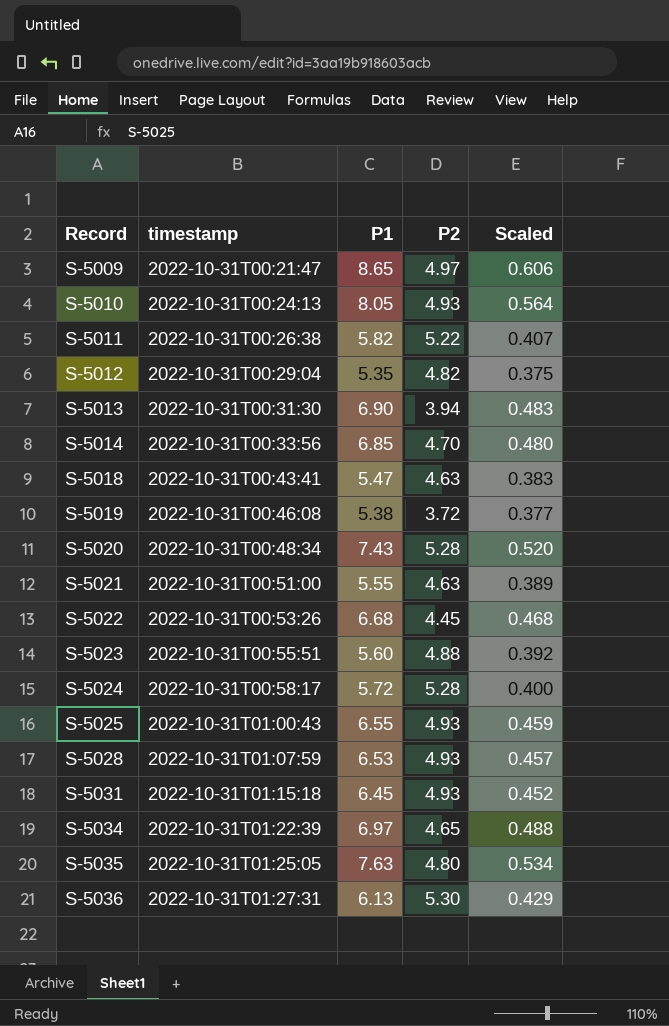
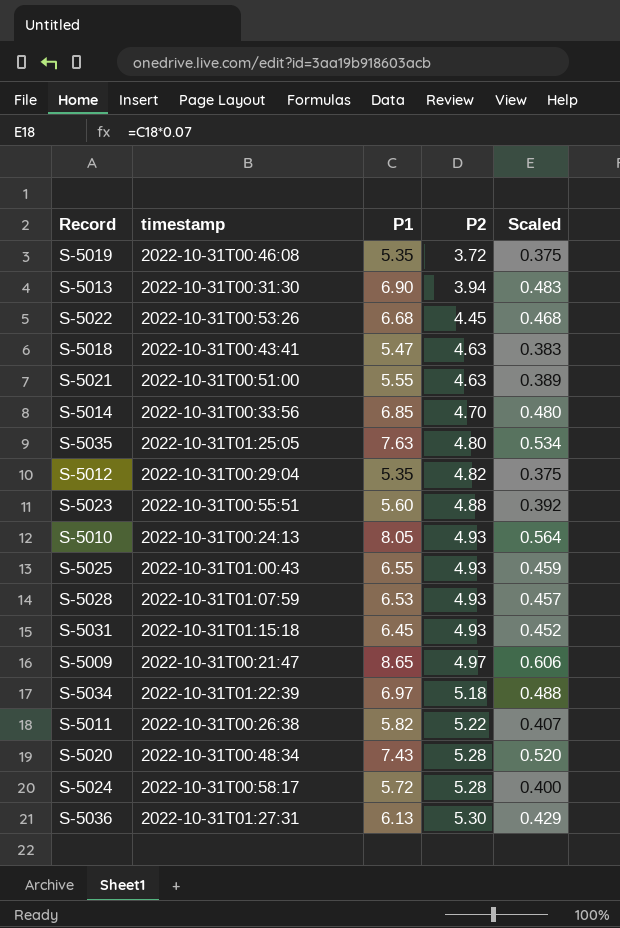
row order: Record ascending -> P2 ascending
S-5019 | P1: 5.38 -> 5.35
S-5019 | Scaled: 0.377 -> 0.375
S-5034 | P2: 4.65 -> 5.18

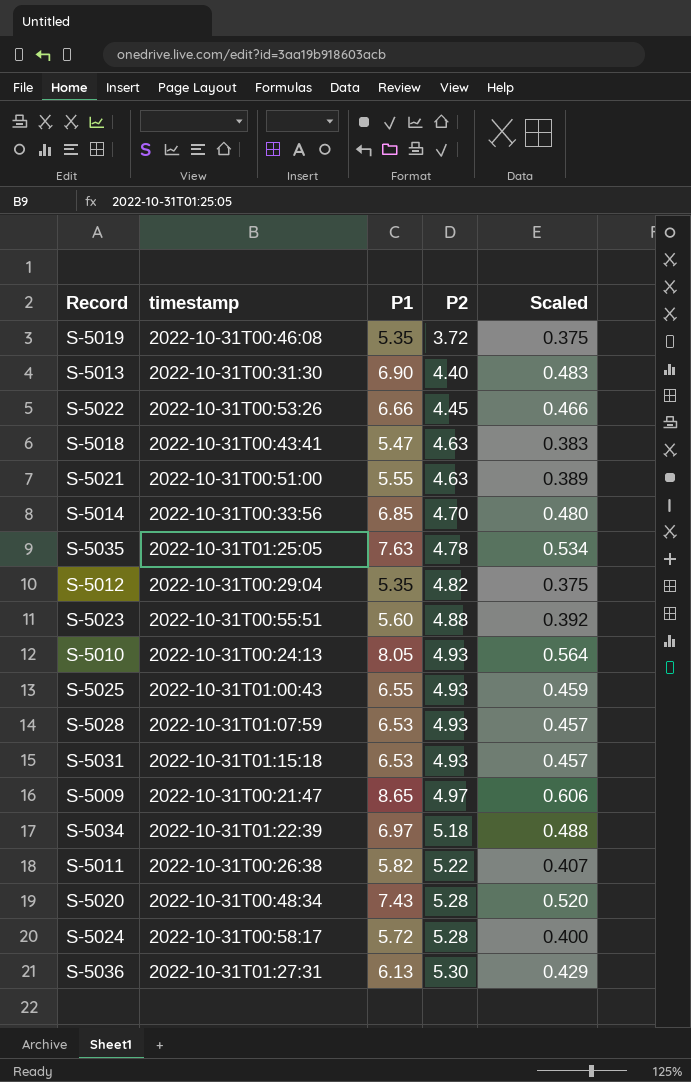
S-5013 | P2: 3.94 -> 4.40
S-5022 | P1: 6.68 -> 6.66
S-5022 | Scaled: 0.468 -> 0.466
S-5035 | P2: 4.80 -> 4.78
S-5031 | P1: 6.45 -> 6.53
S-5031 | Scaled: 0.452 -> 0.457

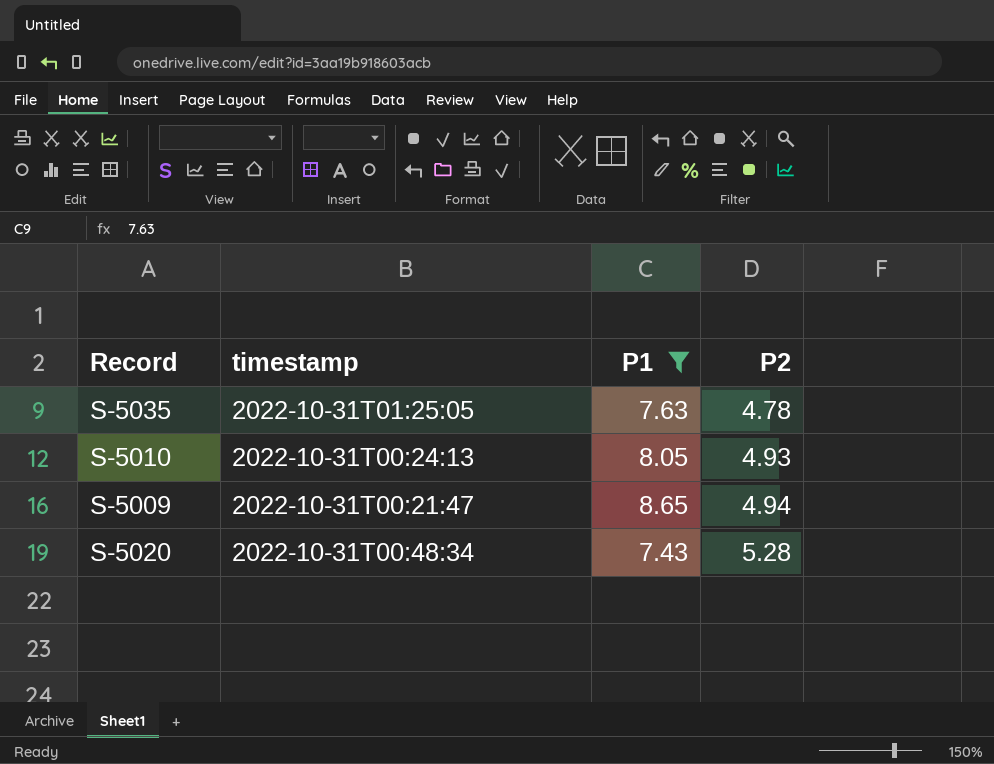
filter: none -> P1 >= 7.43
column Scaled | formula: [P1] * 0.07 -> none
S-5009 | P2: 4.97 -> 4.94

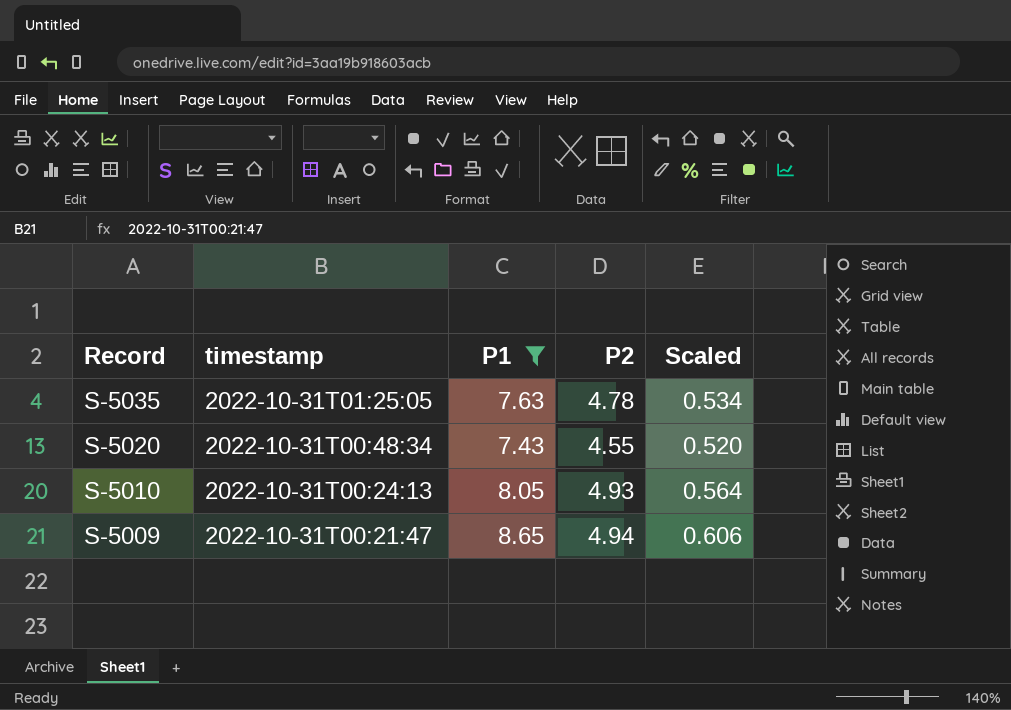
row order: P2 ascending -> Record descending
column Scaled | formula: none -> [P1] * 0.07
S-5020 | P2: 5.28 -> 4.55

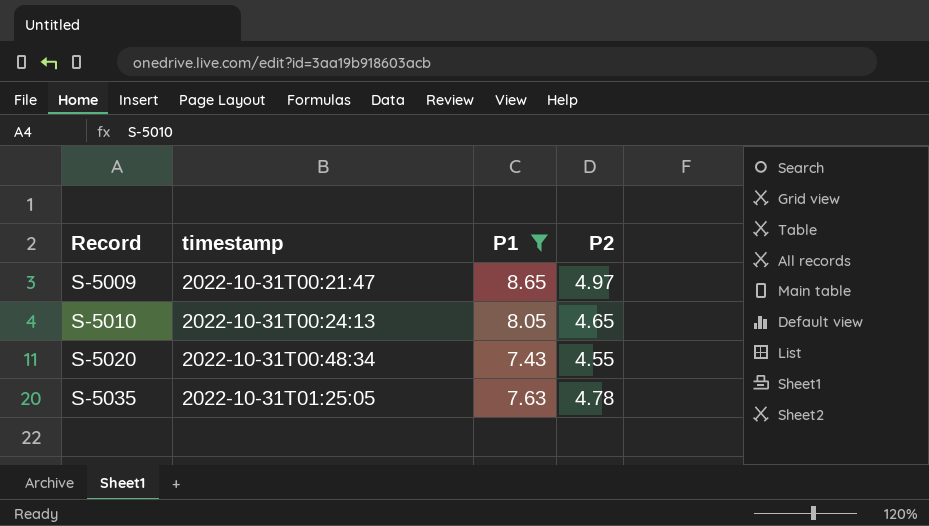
row order: Record descending -> Record ascending
column Scaled | formula: [P1] * 0.07 -> none
S-5009 | P2: 4.94 -> 4.97
S-5010 | P2: 4.93 -> 4.65

